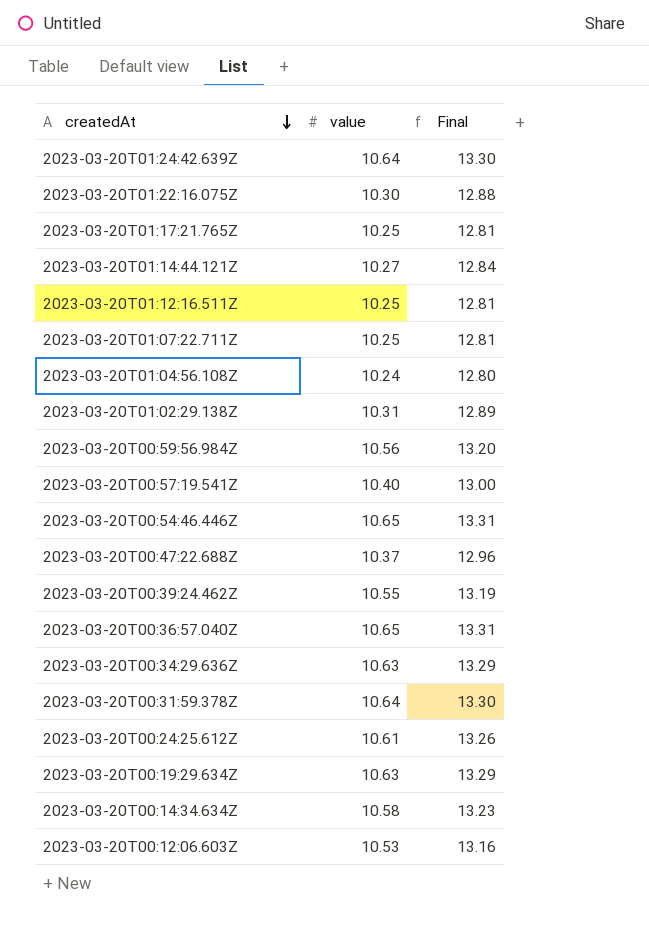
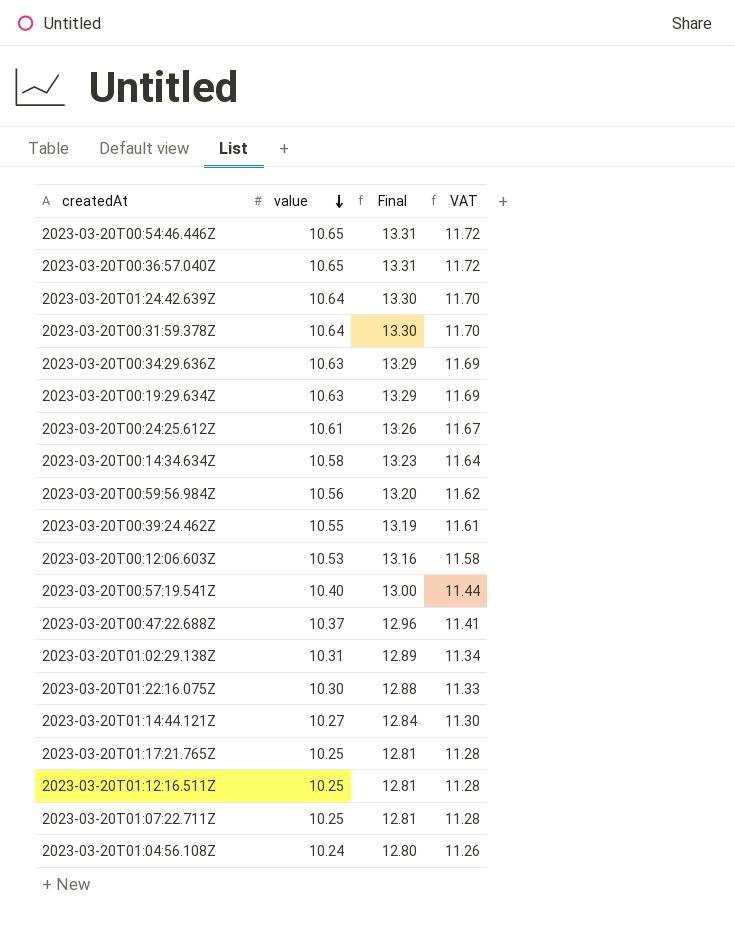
row order: createdAt descending -> value descending
column VAT | formula: none -> [value] * 1.1

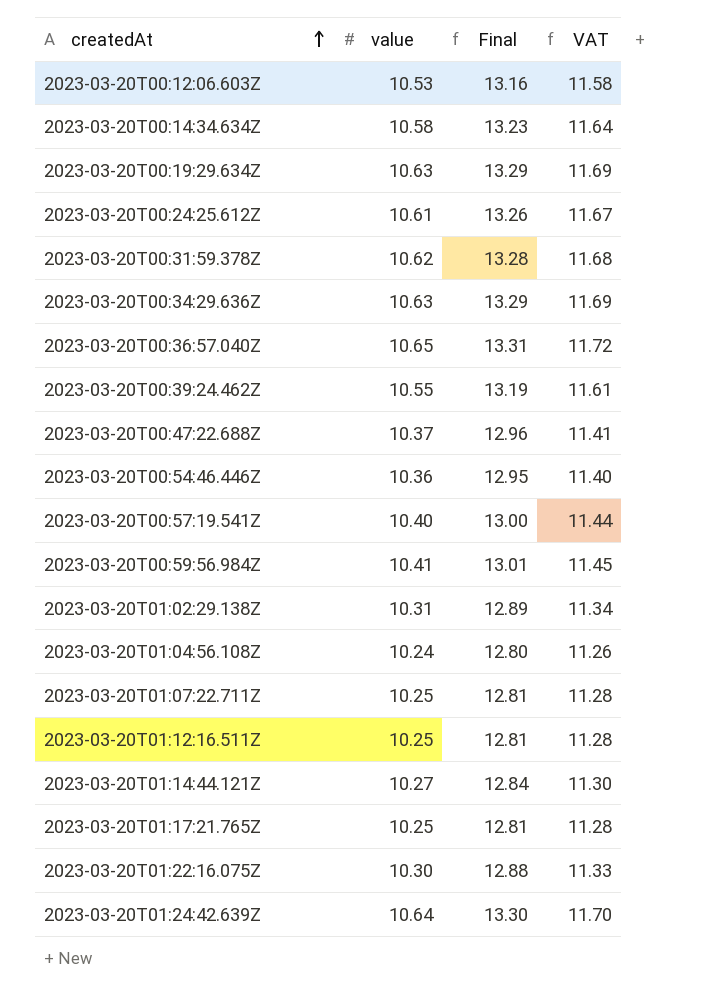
row order: value descending -> createdAt ascending
2023-03-20T00:31:59.378Z | value: 10.64 -> 10.62
2023-03-20T00:31:59.378Z | Final: 13.30 -> 13.28
2023-03-20T00:31:59.378Z | VAT: 11.70 -> 11.68
2023-03-20T00:54:46.446Z | value: 10.65 -> 10.36
2023-03-20T00:54:46.446Z | Final: 13.31 -> 12.95
2023-03-20T00:54:46.446Z | VAT: 11.72 -> 11.40
2023-03-20T00:59:56.984Z | value: 10.56 -> 10.41
2023-03-20T00:59:56.984Z | Final: 13.20 -> 13.01
2023-03-20T00:59:56.984Z | VAT: 11.62 -> 11.45

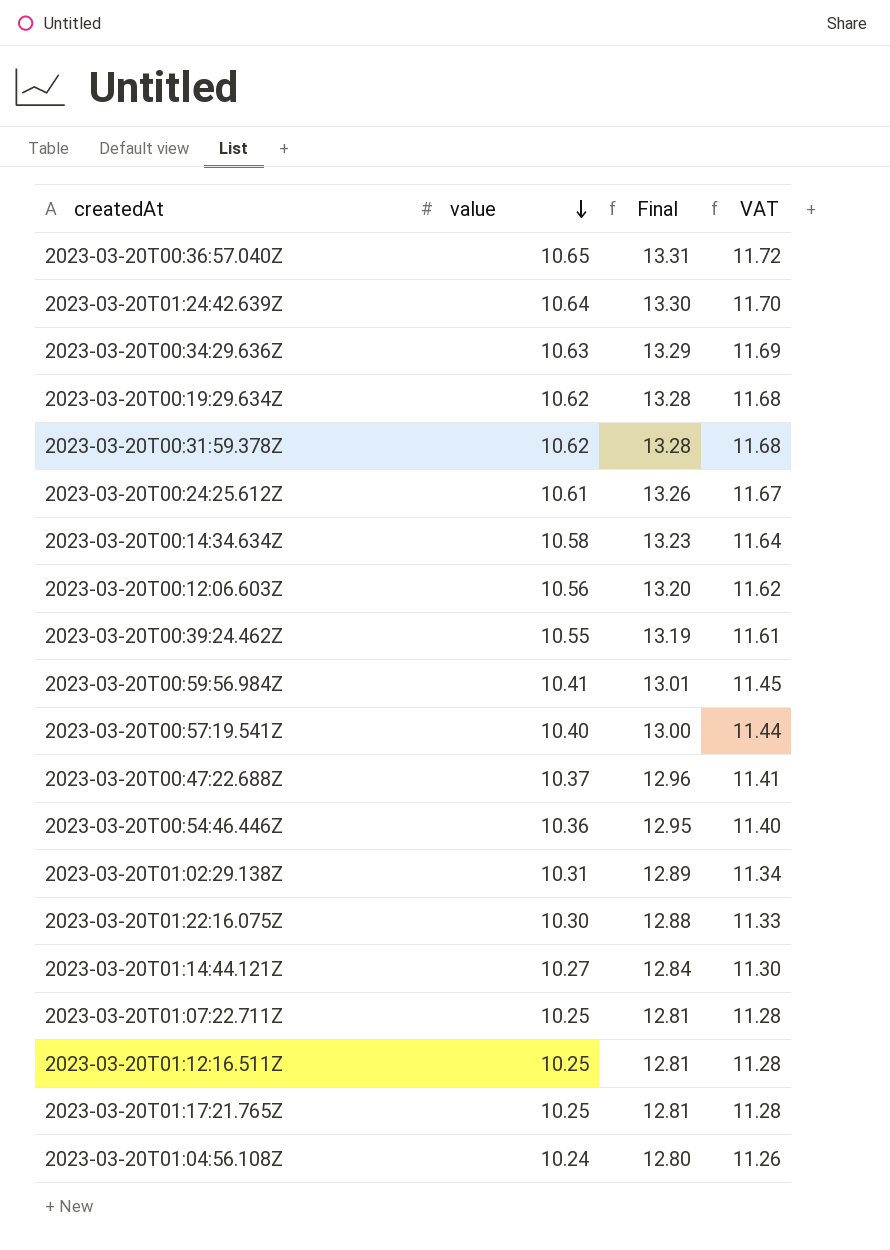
row order: createdAt ascending -> value descending
2023-03-20T00:19:29.634Z | value: 10.63 -> 10.62
2023-03-20T00:19:29.634Z | Final: 13.29 -> 13.28
2023-03-20T00:19:29.634Z | VAT: 11.69 -> 11.68
2023-03-20T00:12:06.603Z | value: 10.53 -> 10.56
2023-03-20T00:12:06.603Z | Final: 13.16 -> 13.20
2023-03-20T00:12:06.603Z | VAT: 11.58 -> 11.62

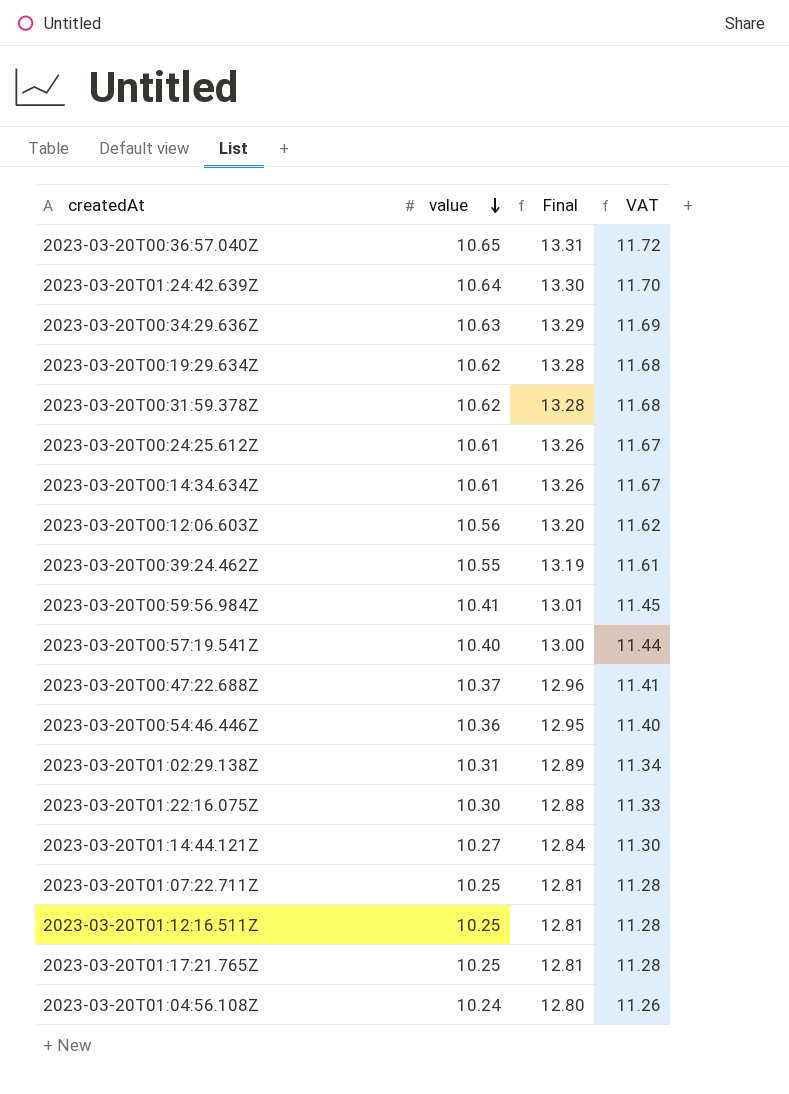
2023-03-20T00:14:34.634Z | value: 10.58 -> 10.61
2023-03-20T00:14:34.634Z | Final: 13.23 -> 13.26
2023-03-20T00:14:34.634Z | VAT: 11.64 -> 11.67

